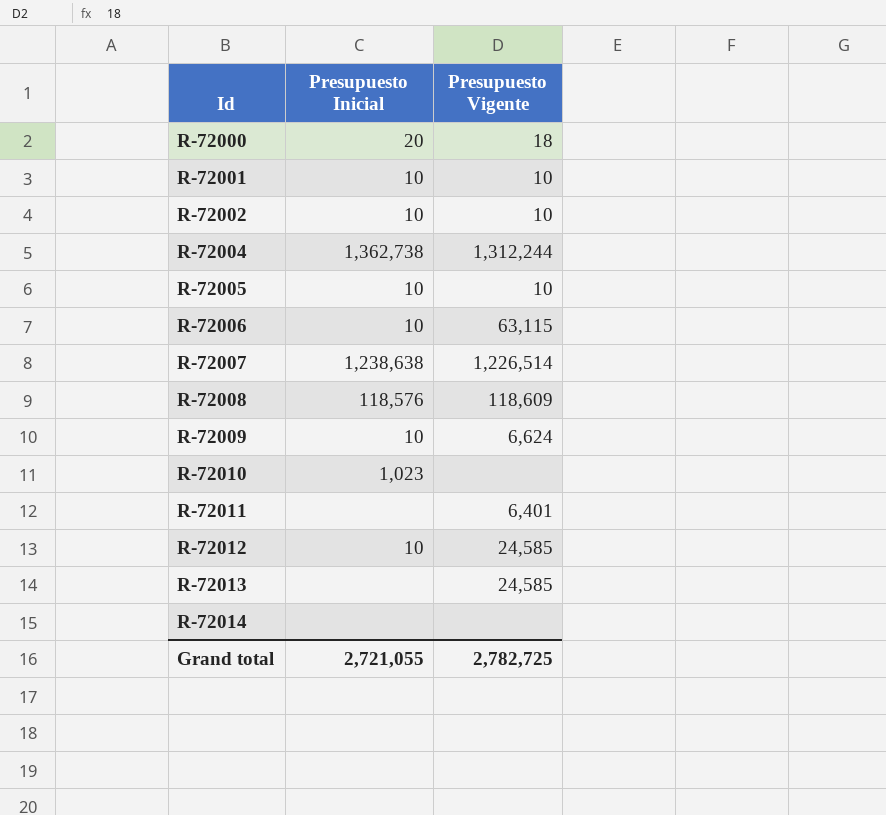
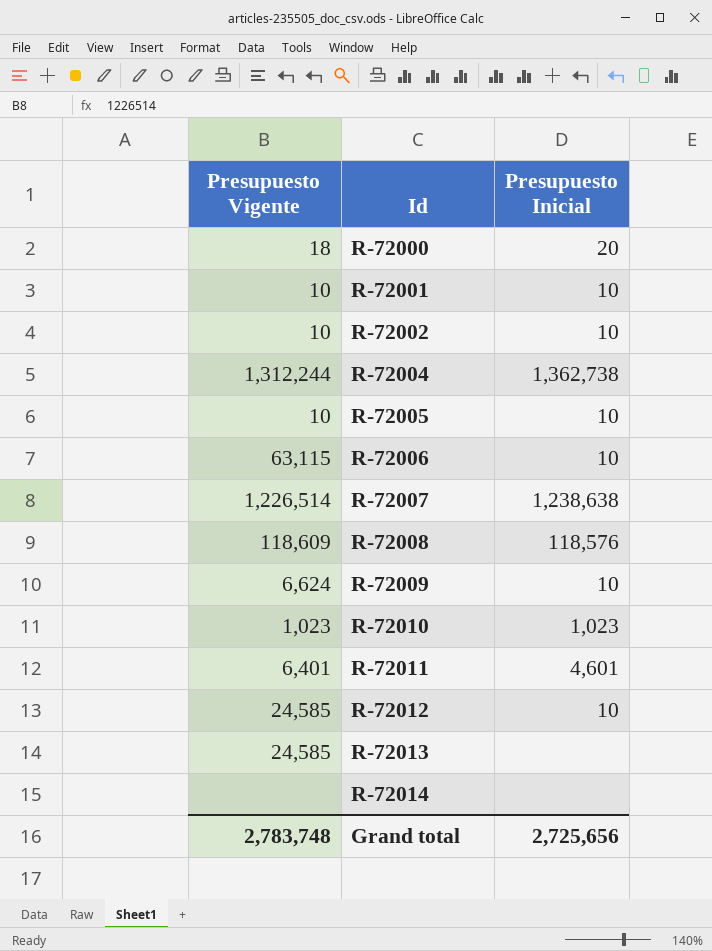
column Presupuesto Vigente | position: 3 -> 1
R-72010 | Presupuesto Vigente: none -> 1,023
R-72011 | Presupuesto Inicial: none -> 4,601
Grand total | Presupuesto Vigente: 2,782,725 -> 2,783,748
Grand total | Presupuesto Inicial: 2,721,055 -> 2,725,656

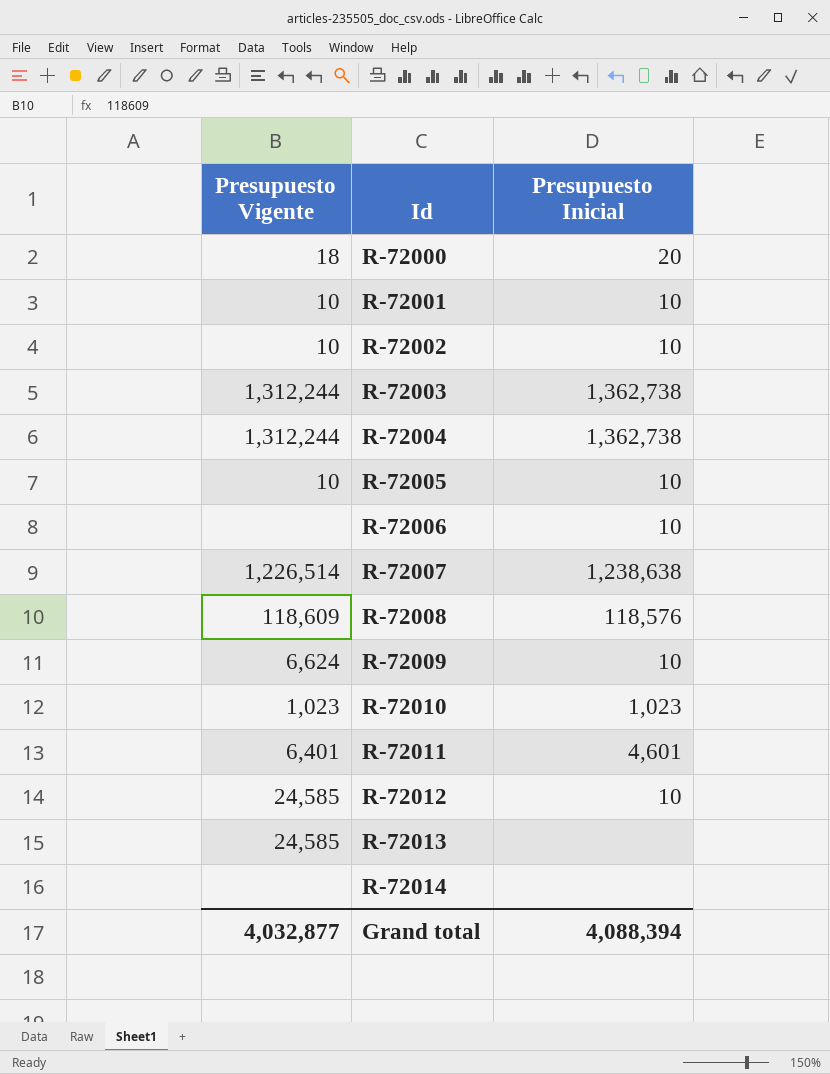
row R-72003: none -> 1,312,244 | 1,362,738
R-72006 | Presupuesto Vigente: 63,115 -> none
Grand total | Presupuesto Vigente: 2,783,748 -> 4,032,877
Grand total | Presupuesto Inicial: 2,725,656 -> 4,088,394

